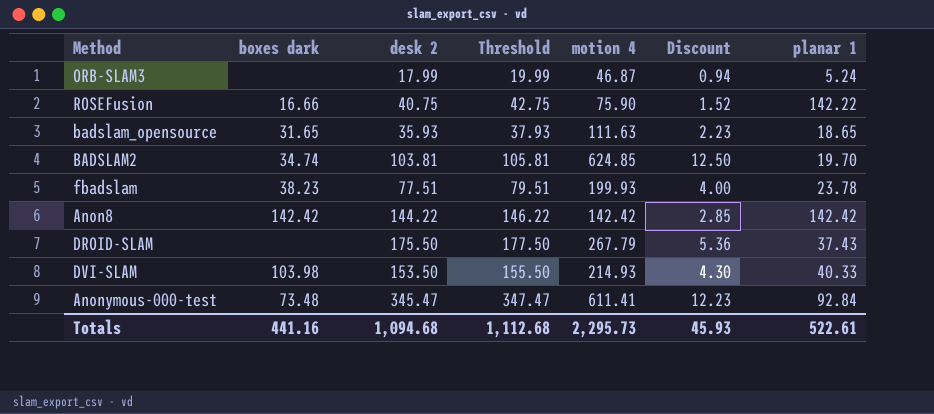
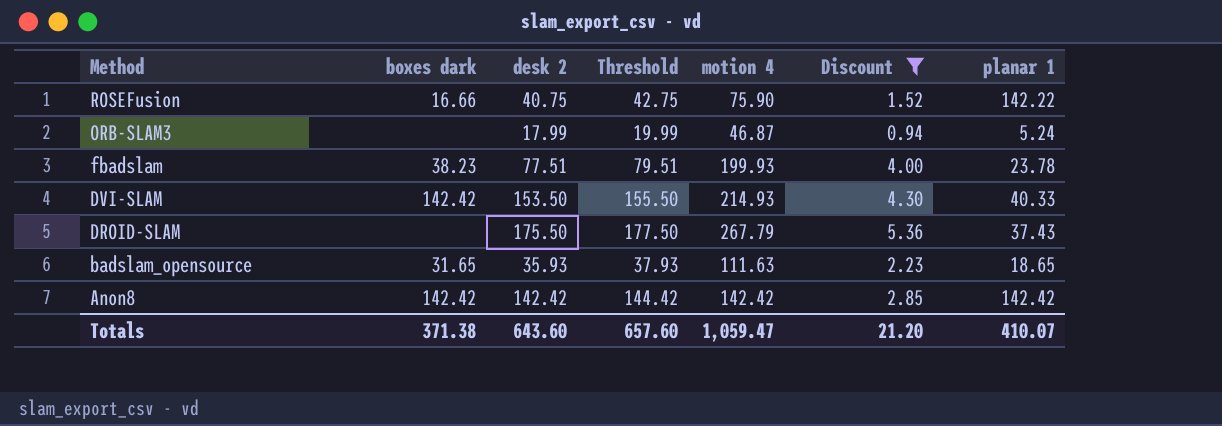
filter: none -> Discount <= 5.36
row order: none -> Method descending
DVI-SLAM | boxes dark: 103.98 -> 142.42
Anon8 | desk 2: 144.22 -> 142.42
Anon8 | Threshold: 146.22 -> 144.42
Totals | boxes dark: 441.16 -> 371.38
Totals | desk 2: 1,094.68 -> 643.60
Totals | Threshold: 1,112.68 -> 657.60
Totals | motion 4: 2,295.73 -> 1,059.47
Totals | Discount: 45.93 -> 21.20
Totals | planar 1: 522.61 -> 410.07

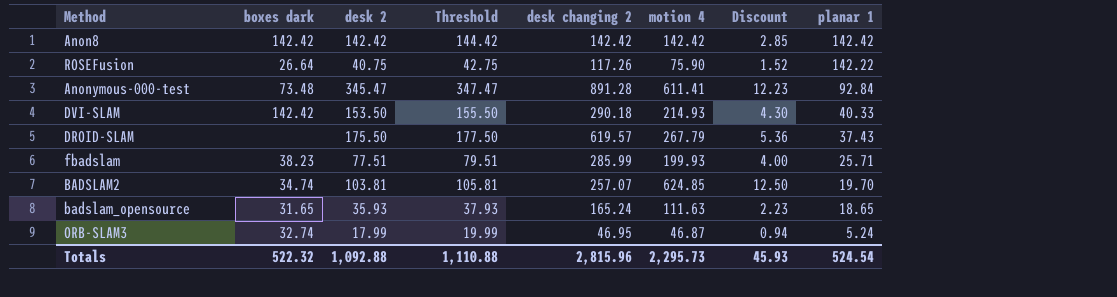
filter: Discount <= 5.36 -> none
row order: Method descending -> planar 1 descending
column desk changing 2 | position: none -> 5
ROSEFusion | boxes dark: 16.66 -> 26.64
fbadslam | planar 1: 23.78 -> 25.71
ORB-SLAM3 | boxes dark: none -> 32.74
Totals | boxes dark: 371.38 -> 522.32
Totals | desk 2: 643.60 -> 1,092.88
Totals | Threshold: 657.60 -> 1,110.88
Totals | motion 4: 1,059.47 -> 2,295.73
Totals | Discount: 21.20 -> 45.93
Totals | planar 1: 410.07 -> 524.54

